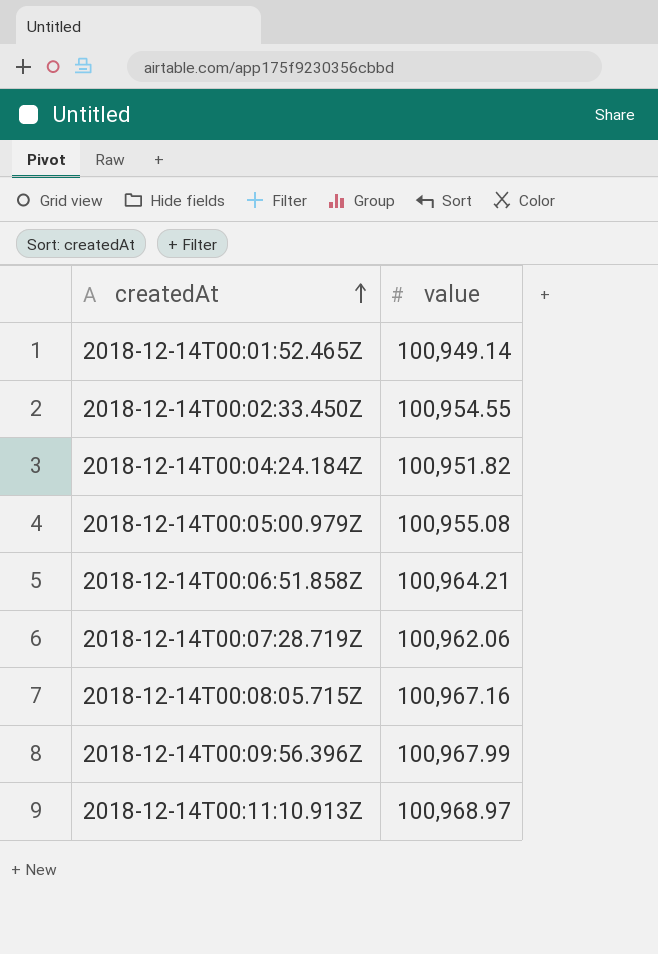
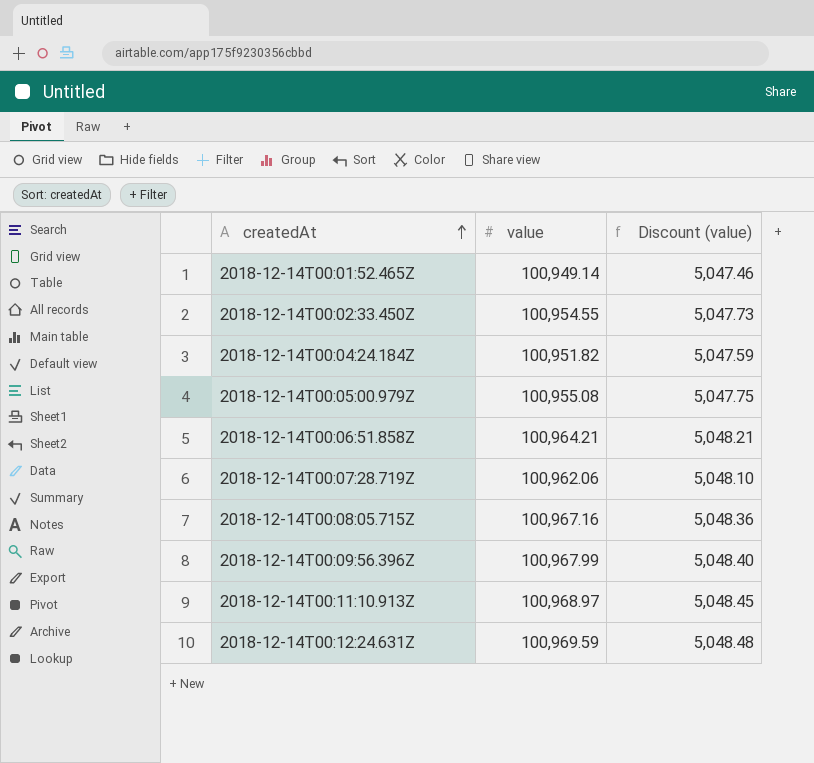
column Discount (value) | formula: none -> [value] * 0.05
row 2018-12-14T00:12:24.631Z: none -> 100,969.59 | 5,048.48

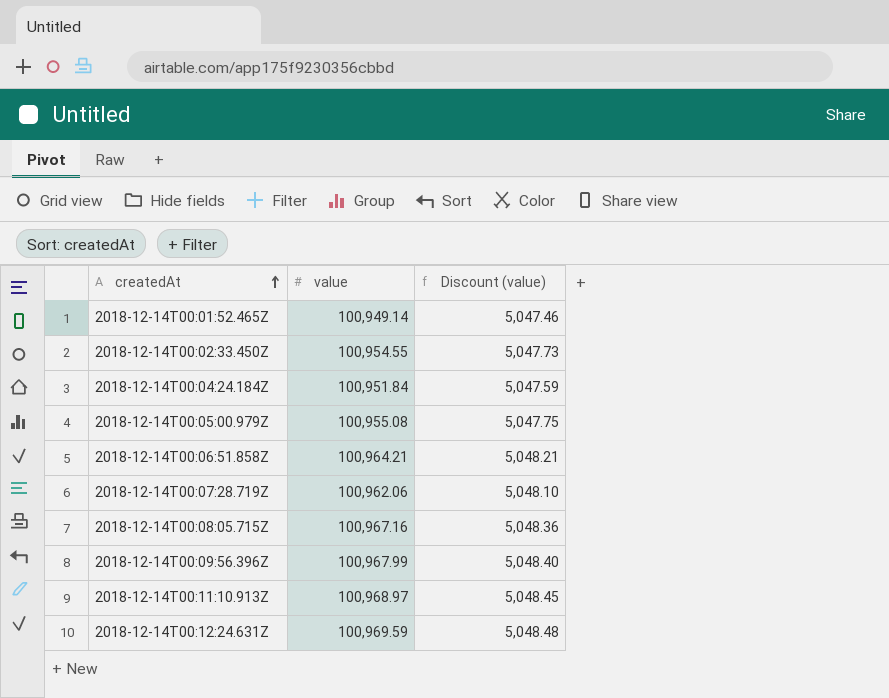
2018-12-14T00:04:24.184Z | value: 100,951.82 -> 100,951.84

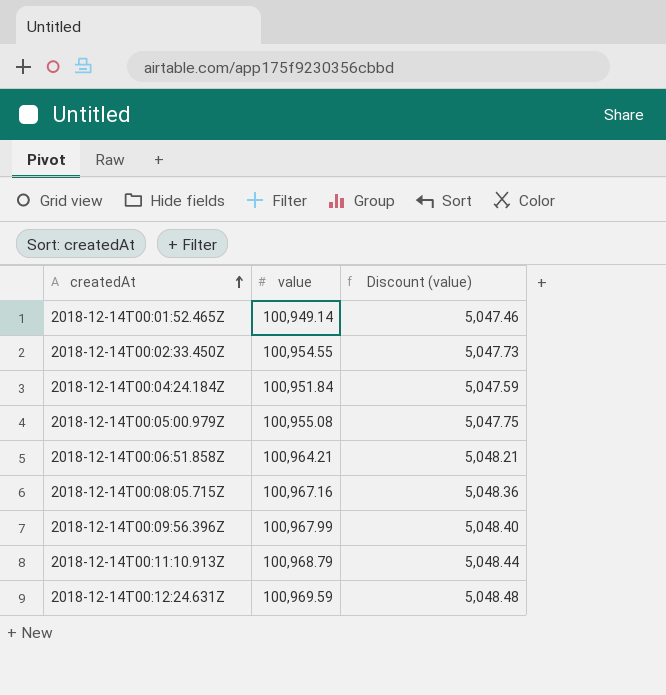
row 2018-12-14T00:07:28.719Z: 100,962.06 | 5,048.10 -> none
2018-12-14T00:11:10.913Z | value: 100,968.97 -> 100,968.79
2018-12-14T00:11:10.913Z | Discount (value): 5,048.45 -> 5,048.44

